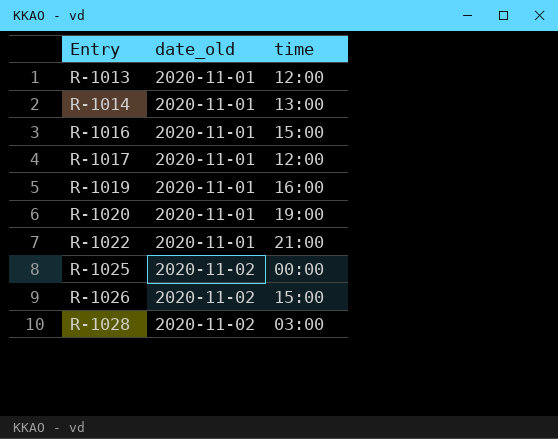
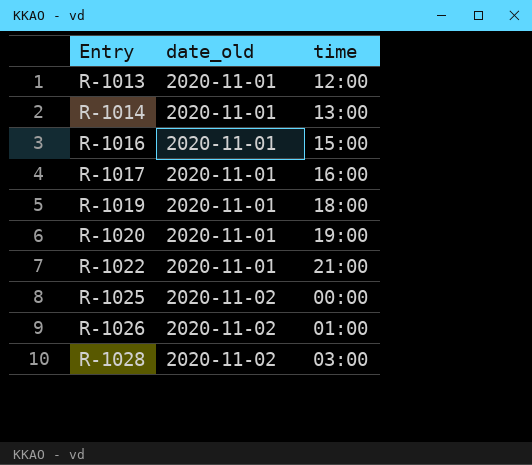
R-1017 | time: 12:00 -> 16:00
R-1019 | time: 16:00 -> 18:00
R-1026 | time: 15:00 -> 01:00

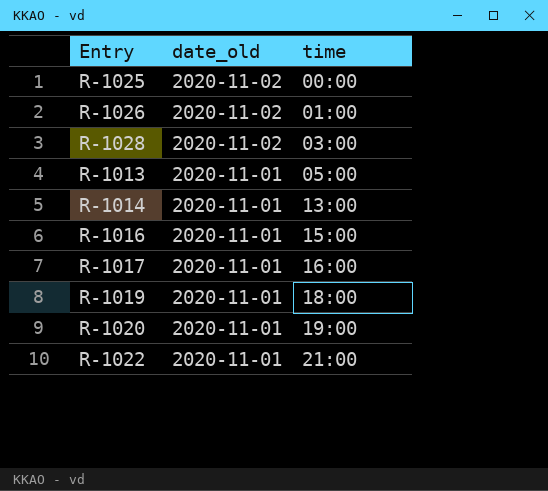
row order: Entry ascending -> date_old descending
R-1013 | time: 12:00 -> 05:00

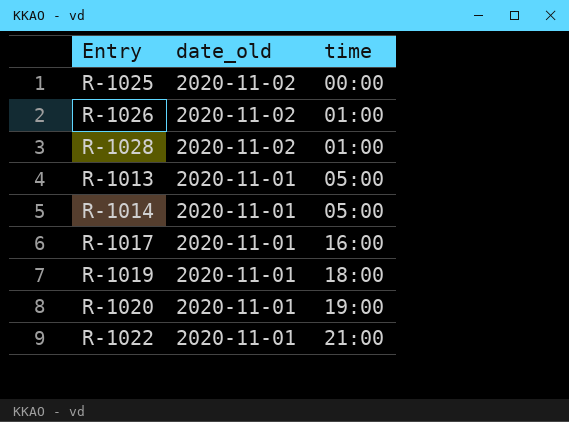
row R-1016: 2020-11-01 | 15:00 -> none
R-1028 | time: 03:00 -> 01:00
R-1014 | time: 13:00 -> 05:00

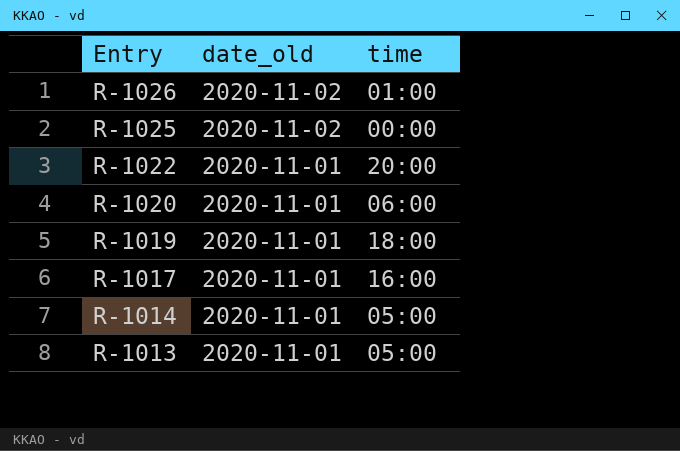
row order: date_old descending -> Entry descending
row R-1028: 2020-11-02 | 01:00 -> none
R-1022 | time: 21:00 -> 20:00
R-1020 | time: 19:00 -> 06:00

